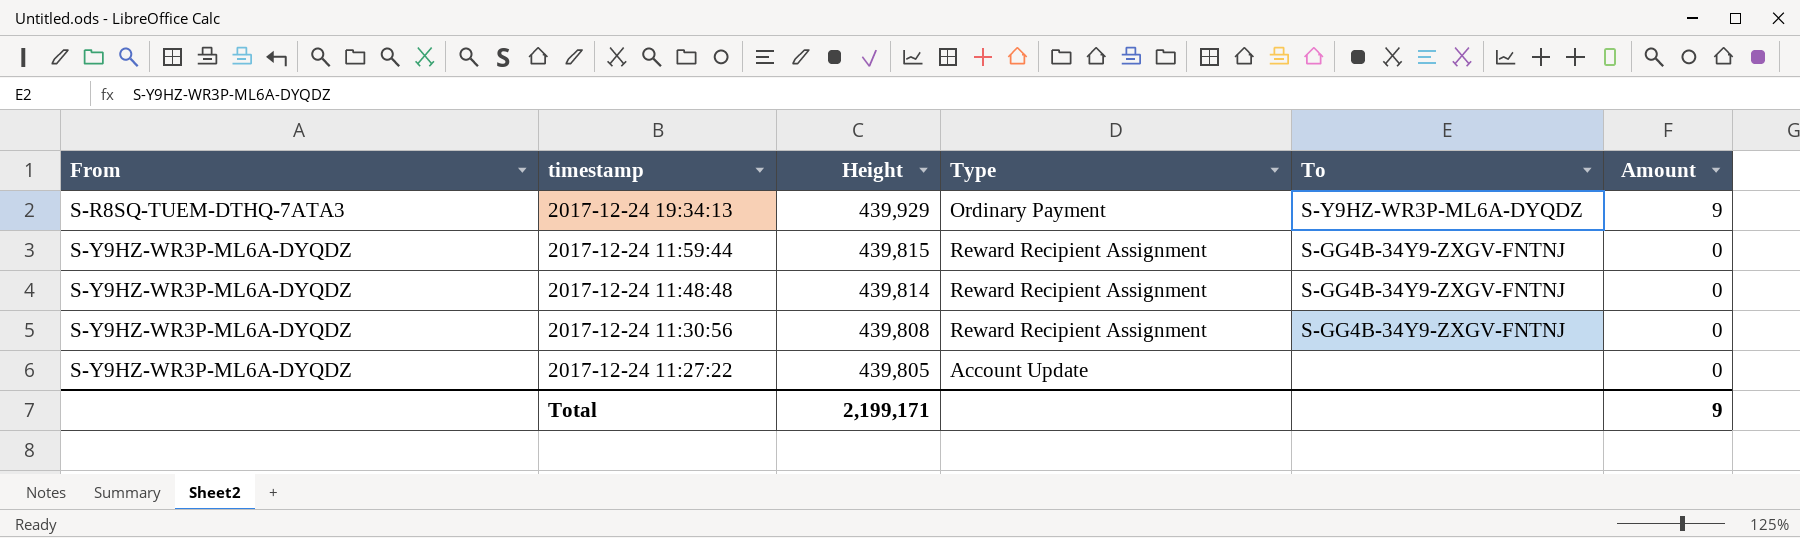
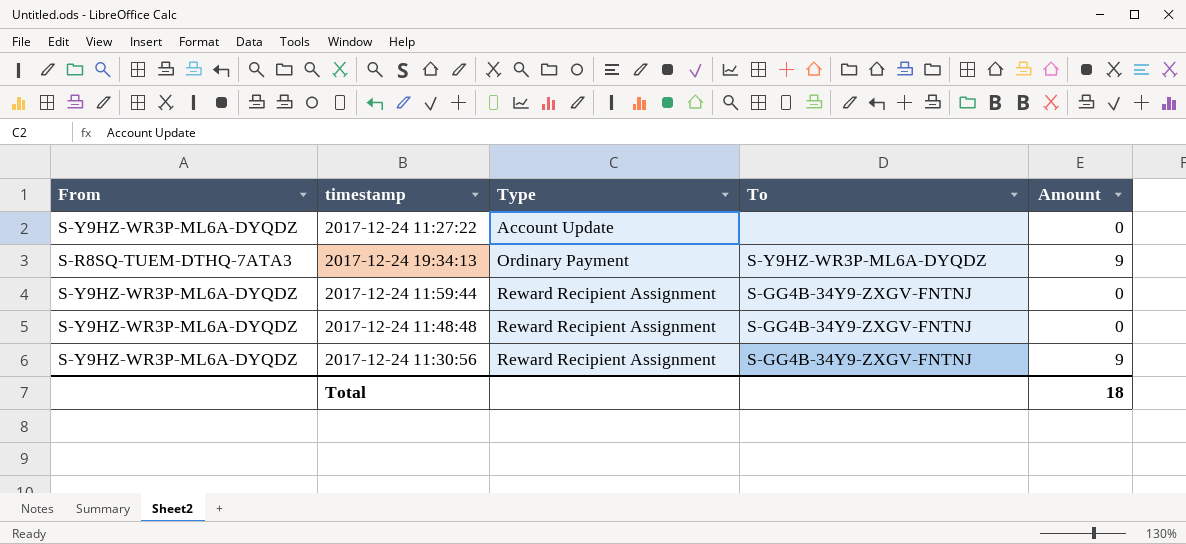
row order: From ascending -> Type ascending
column Height | position: 3 -> none
2017-12-24 11:30:56 | Amount: 0 -> 9
Total | Amount: 9 -> 18

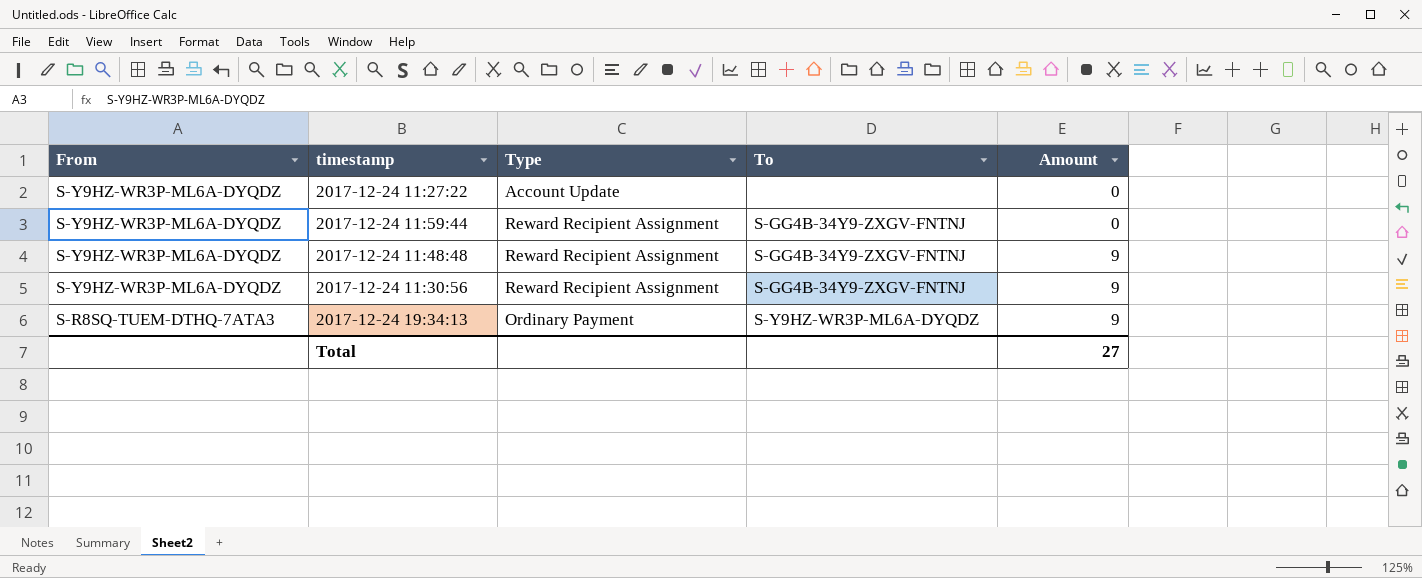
row order: Type ascending -> From descending
2017-12-24 11:48:48 | Amount: 0 -> 9
Total | Amount: 18 -> 27

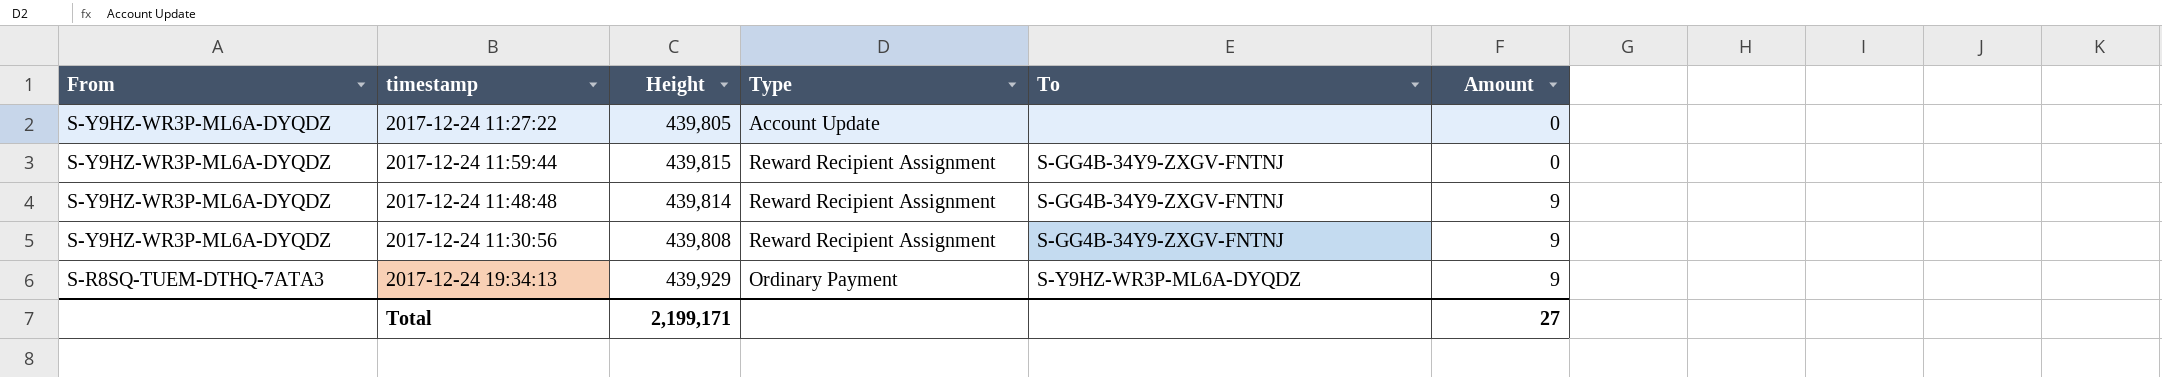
column Height | position: none -> 3

